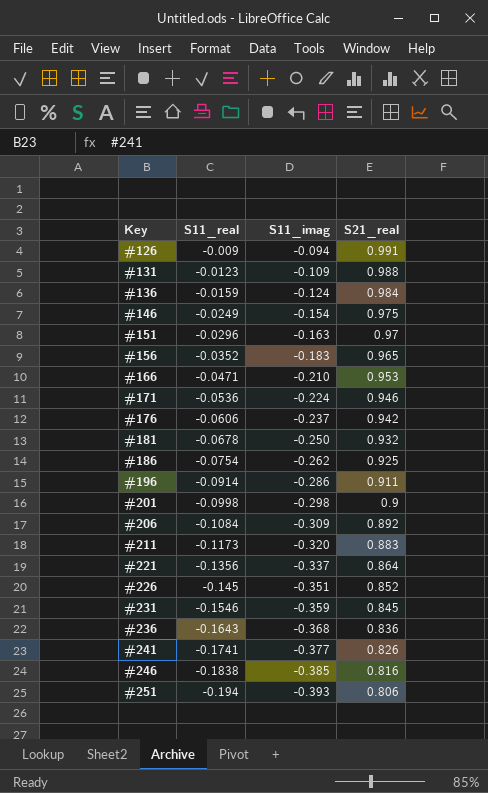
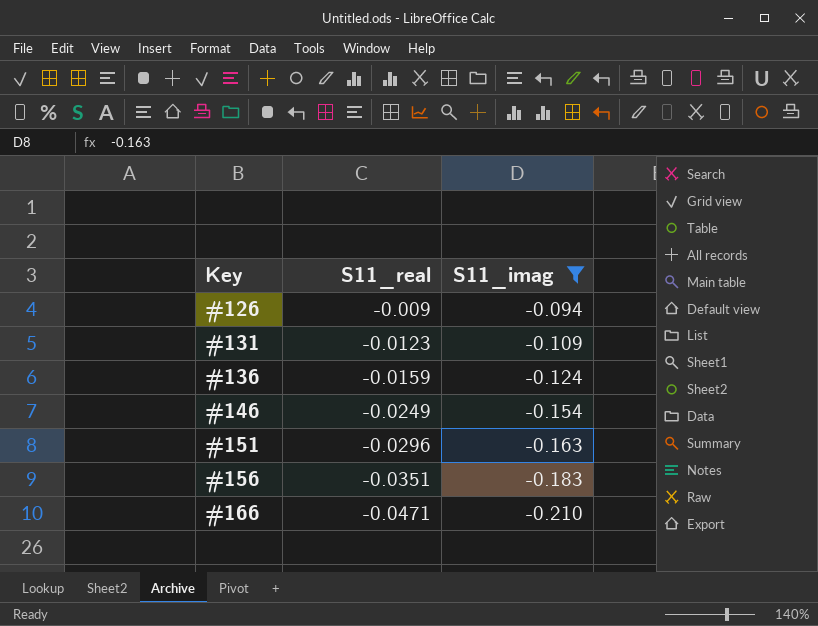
filter: none -> S11_imag >= -0.210
column S21_real | position: 4 -> none
#156 | S11_real: -0.0352 -> -0.0351

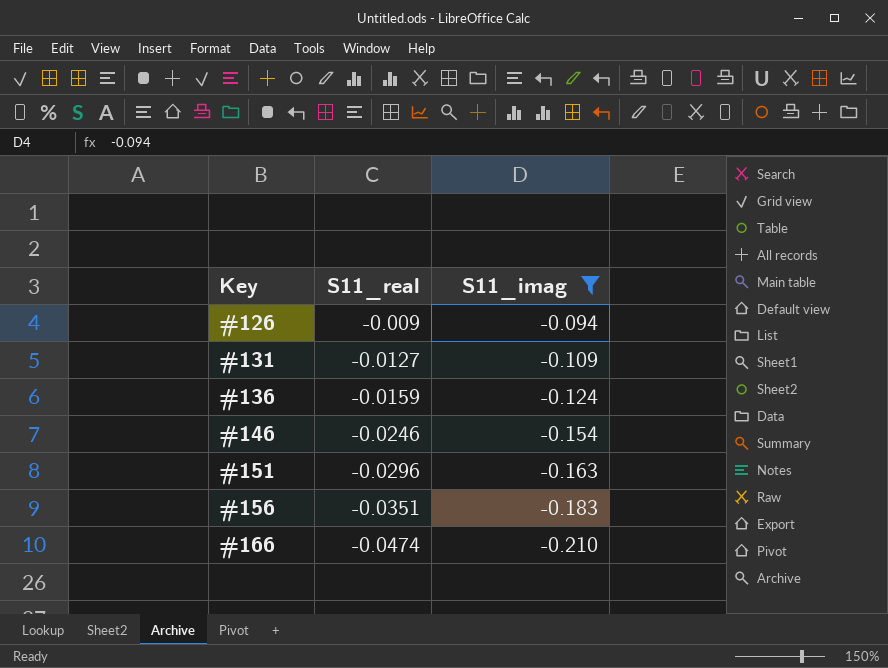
#131 | S11_real: -0.0123 -> -0.0127
#146 | S11_real: -0.0249 -> -0.0246
#166 | S11_real: -0.0471 -> -0.0474

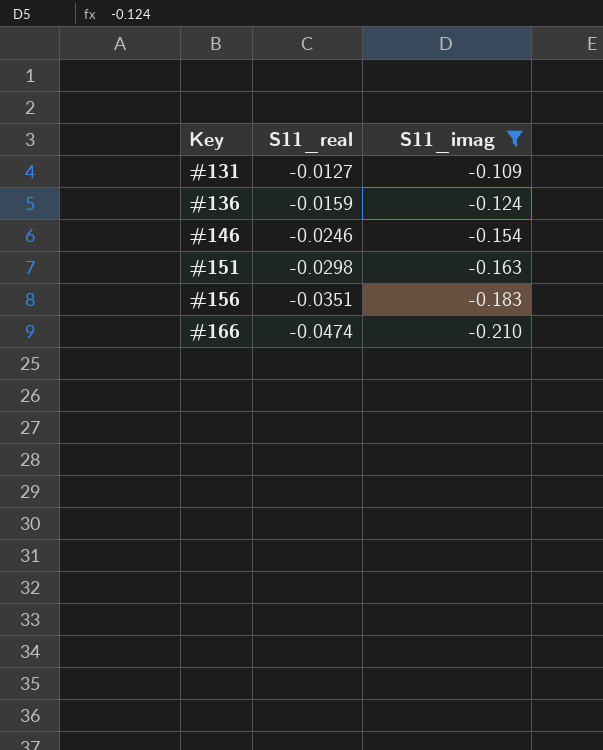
row #126: -0.009 | -0.094 -> none
#151 | S11_real: -0.0296 -> -0.0298

